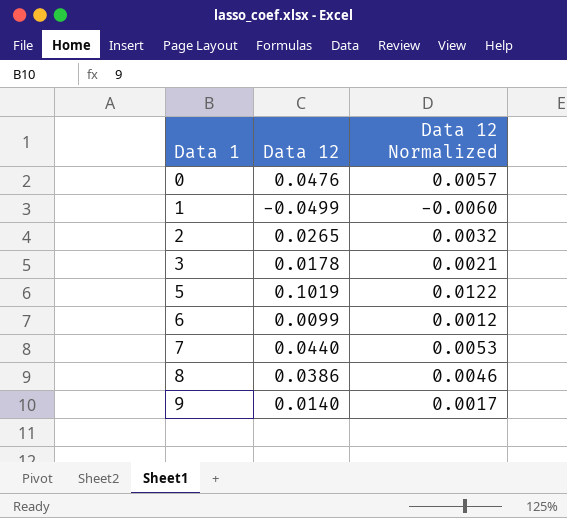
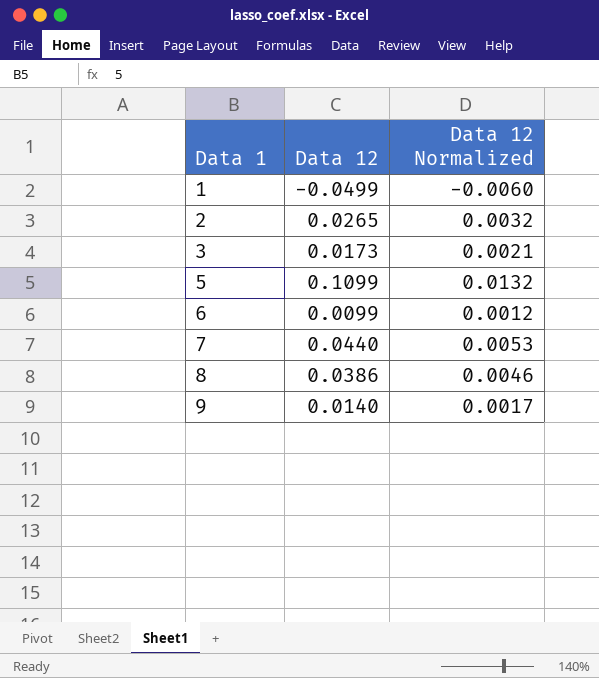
row 0: 0.0476 | 0.0057 -> none
3 | Data 12: 0.0178 -> 0.0173
5 | Data 12: 0.1019 -> 0.1099
5 | Data 12 Normalized: 0.0122 -> 0.0132

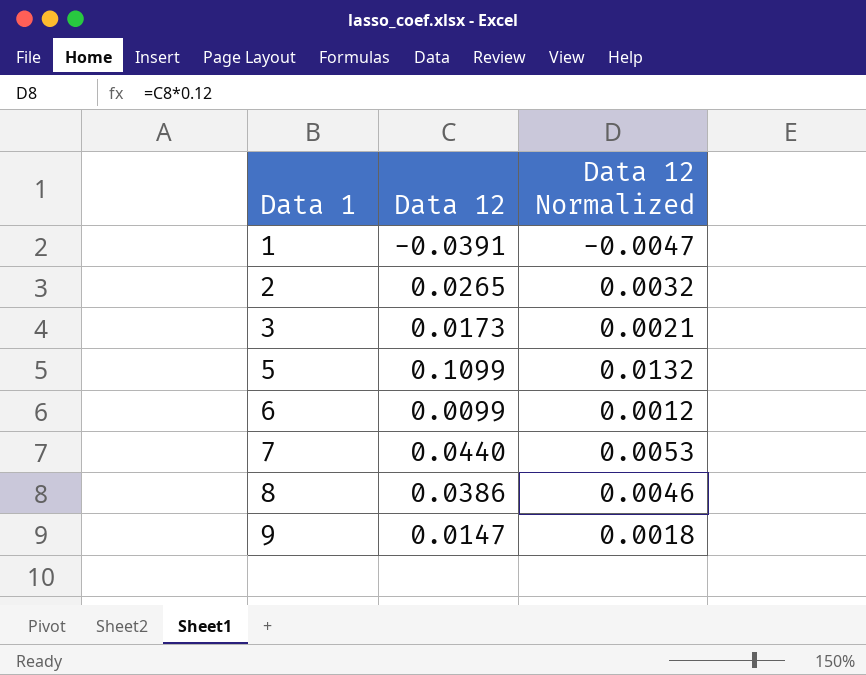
1 | Data 12: -0.0499 -> -0.0391
1 | Data 12 Normalized: -0.0060 -> -0.0047
9 | Data 12: 0.0140 -> 0.0147
9 | Data 12 Normalized: 0.0017 -> 0.0018

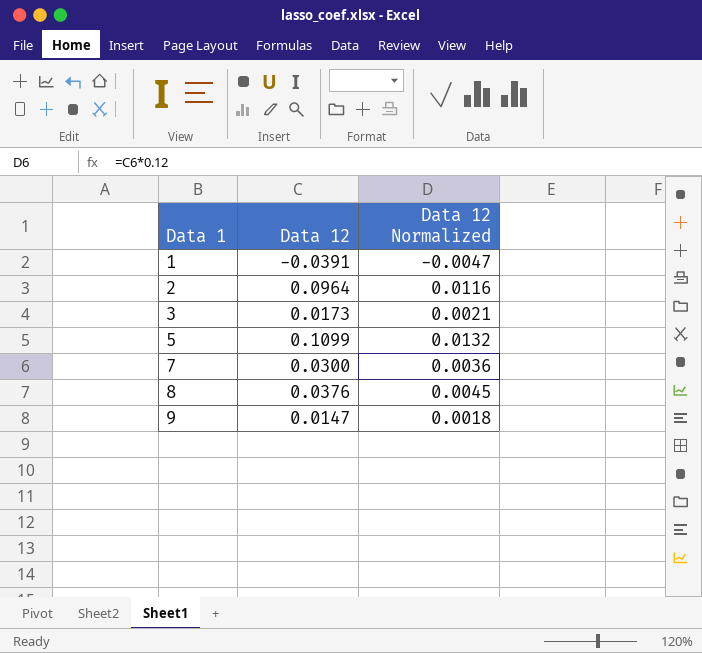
row 6: 0.0099 | 0.0012 -> none
2 | Data 12: 0.0265 -> 0.0964
2 | Data 12 Normalized: 0.0032 -> 0.0116
7 | Data 12: 0.0440 -> 0.0300
7 | Data 12 Normalized: 0.0053 -> 0.0036
8 | Data 12: 0.0386 -> 0.0376
8 | Data 12 Normalized: 0.0046 -> 0.0045

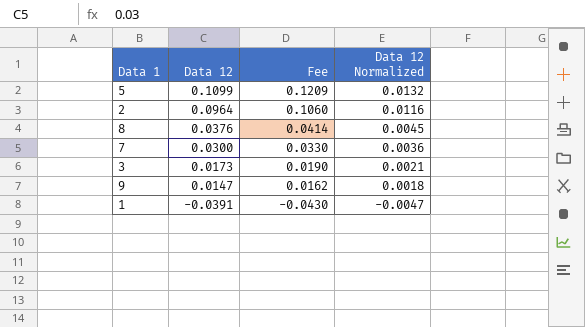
row order: Data 1 ascending -> Data 12 descending
column Fee | formula: none -> [Data 12] * 1.1

